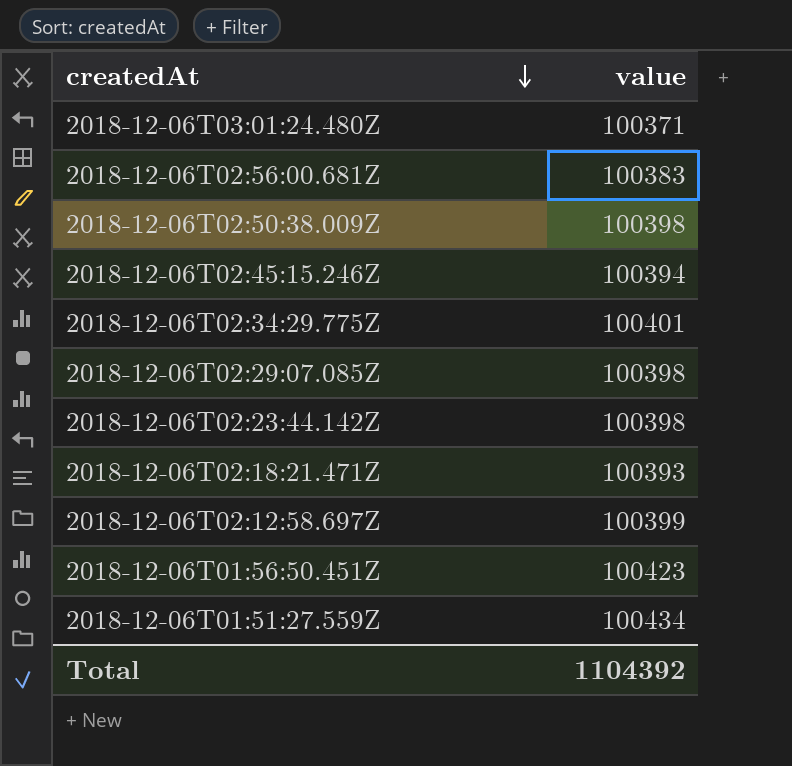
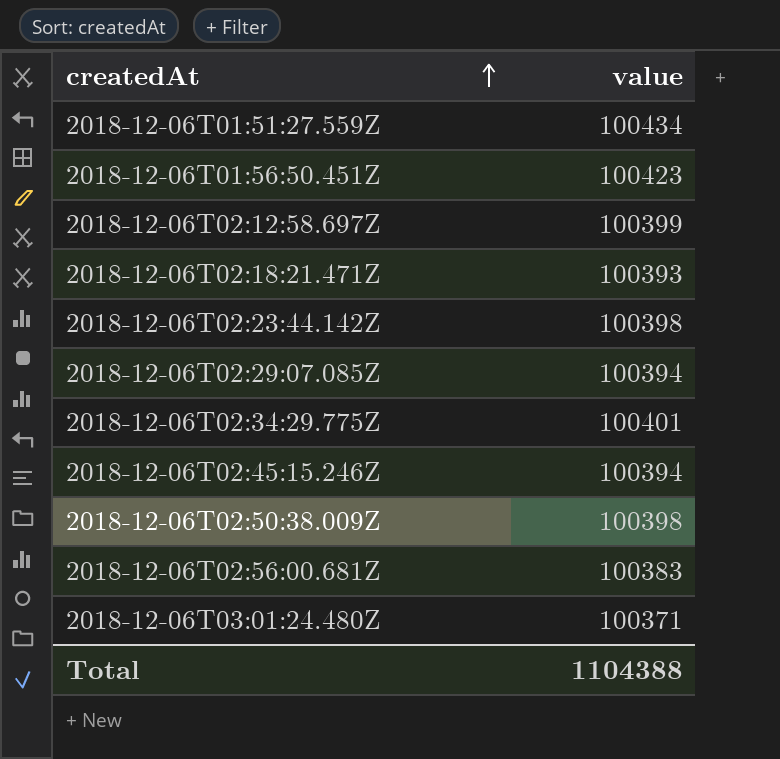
row order: createdAt descending -> createdAt ascending
2018-12-06T02:29:07.085Z | value: 100398 -> 100394
Total | value: 1104392 -> 1104388

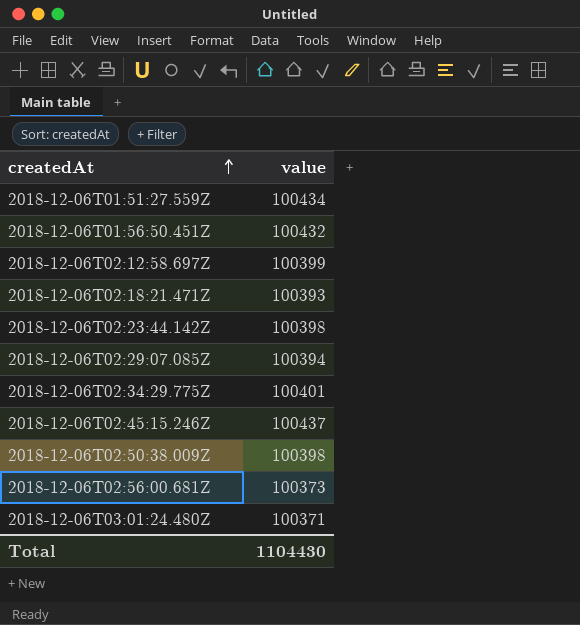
2018-12-06T01:56:50.451Z | value: 100423 -> 100432
2018-12-06T02:45:15.246Z | value: 100394 -> 100437
2018-12-06T02:56:00.681Z | value: 100383 -> 100373
Total | value: 1104388 -> 1104430

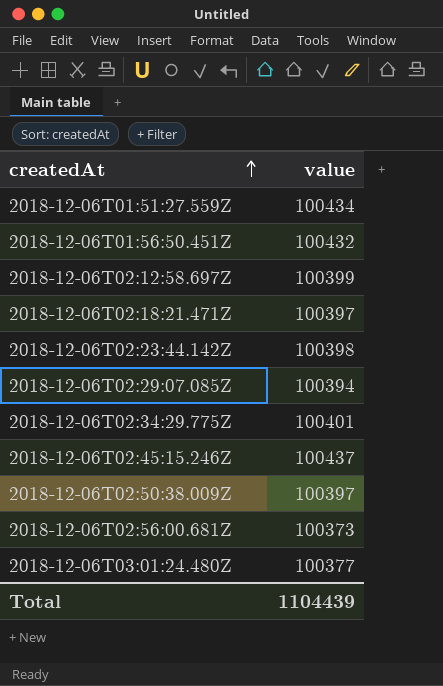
2018-12-06T02:18:21.471Z | value: 100393 -> 100397
2018-12-06T02:50:38.009Z | value: 100398 -> 100397
2018-12-06T03:01:24.480Z | value: 100371 -> 100377
Total | value: 1104430 -> 1104439

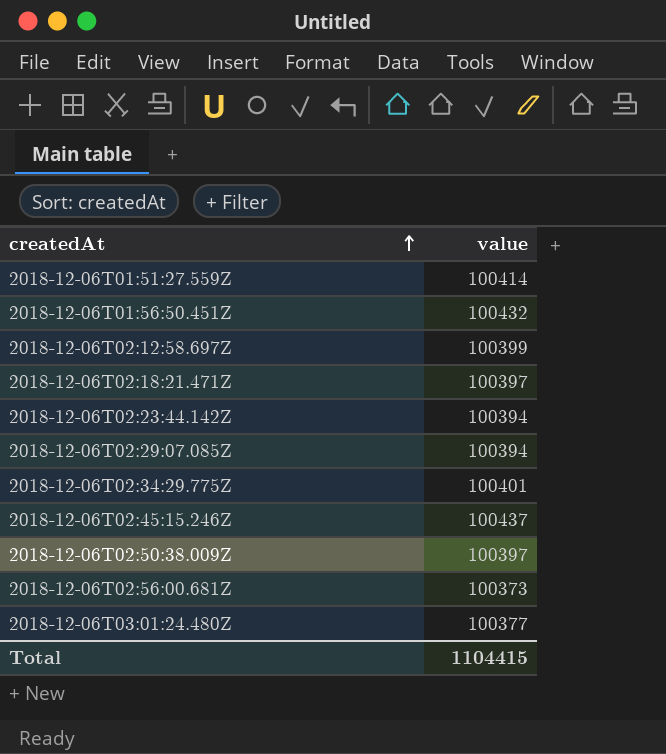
2018-12-06T01:51:27.559Z | value: 100434 -> 100414
2018-12-06T02:23:44.142Z | value: 100398 -> 100394
Total | value: 1104439 -> 1104415

